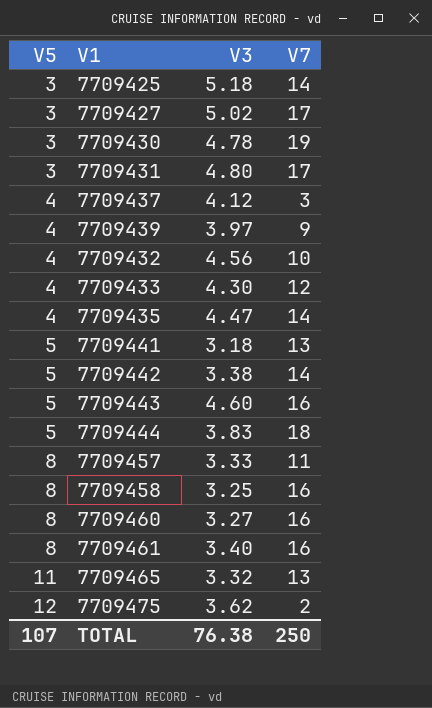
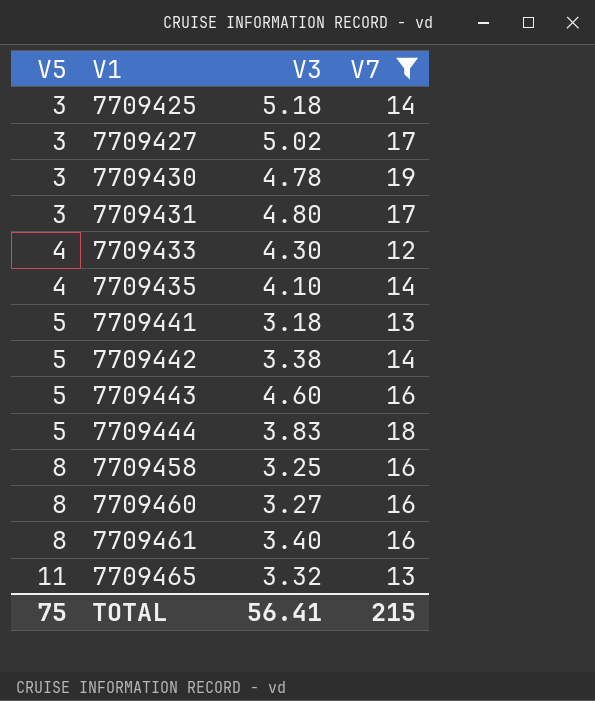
filter: none -> V7 >= 12
7709435 | V3: 4.47 -> 4.10
TOTAL | V5: 107 -> 75
TOTAL | V3: 76.38 -> 56.41
TOTAL | V7: 250 -> 215

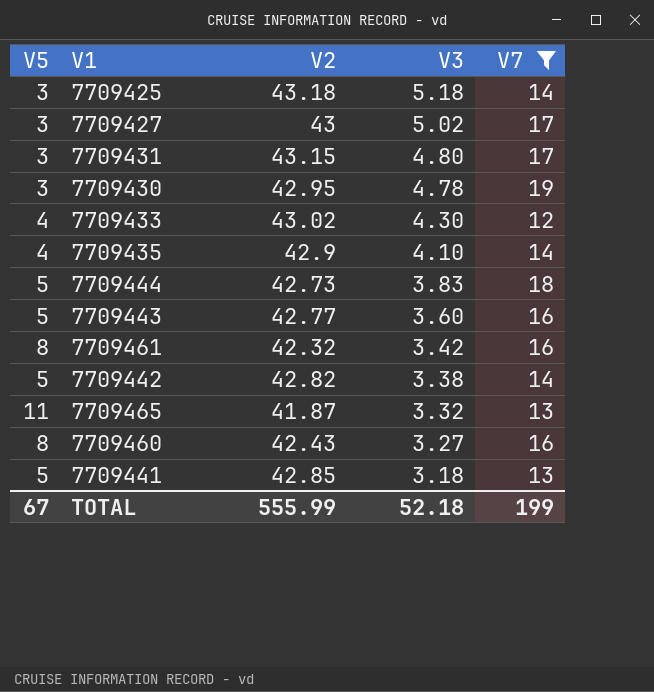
row order: V5 ascending -> V3 descending
column V2 | position: none -> 3
row 7709458: 8 | 3.25 | 16 -> none
7709443 | V3: 4.60 -> 3.60
7709461 | V3: 3.40 -> 3.42
TOTAL | V5: 75 -> 67
TOTAL | V3: 56.41 -> 52.18
TOTAL | V7: 215 -> 199

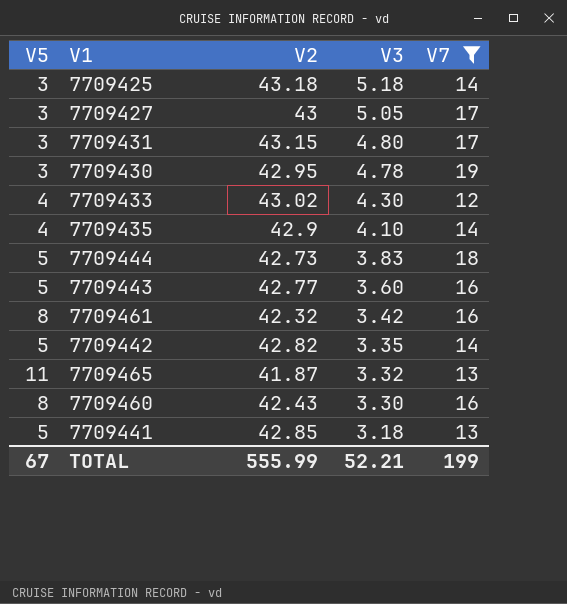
7709427 | V3: 5.02 -> 5.05
7709442 | V3: 3.38 -> 3.35
7709460 | V3: 3.27 -> 3.30
TOTAL | V3: 52.18 -> 52.21

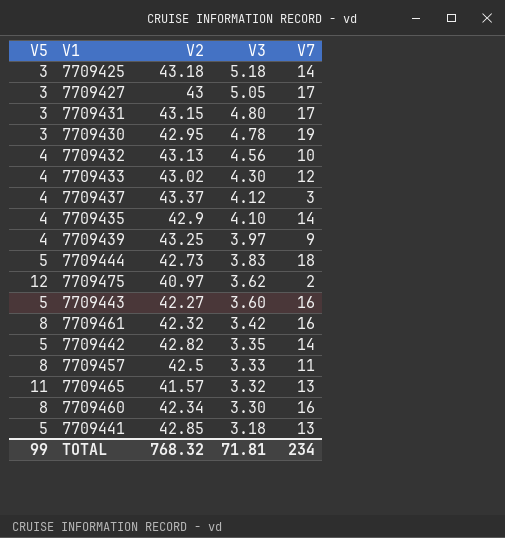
filter: V7 >= 12 -> none
7709443 | V2: 42.77 -> 42.27
7709465 | V2: 41.87 -> 41.57
7709460 | V2: 42.43 -> 42.34
TOTAL | V5: 67 -> 99
TOTAL | V2: 555.99 -> 768.32
TOTAL | V3: 52.21 -> 71.81
TOTAL | V7: 199 -> 234

